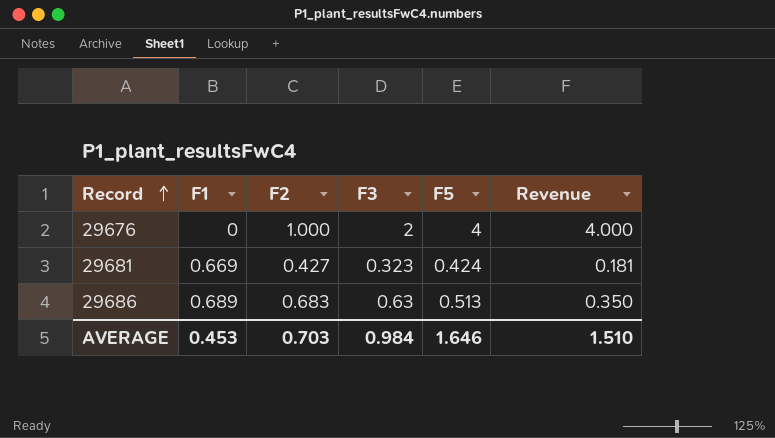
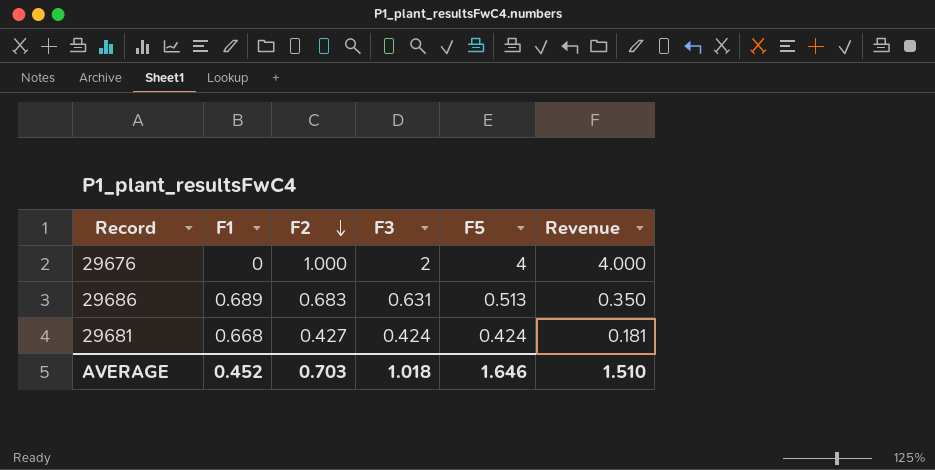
row order: Record ascending -> F2 descending
29686 | F3: 0.63 -> 0.631
29681 | F1: 0.669 -> 0.668
29681 | F3: 0.323 -> 0.424
AVERAGE | F1: 0.453 -> 0.452
AVERAGE | F3: 0.984 -> 1.018

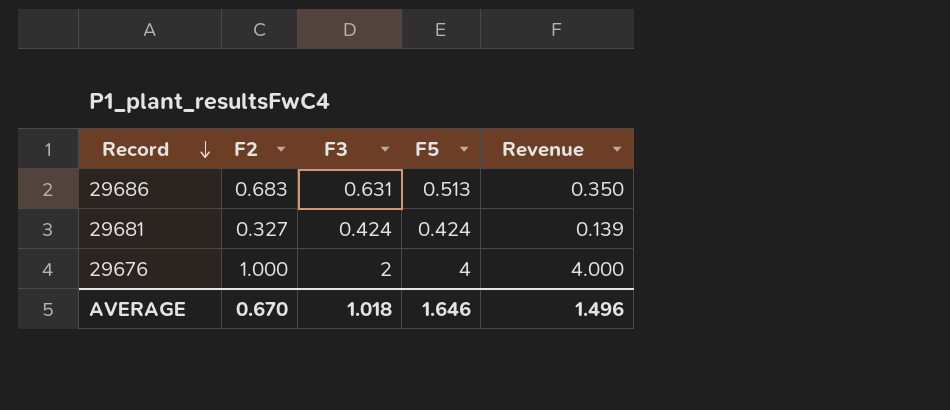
row order: F2 descending -> Record descending
column F1 | position: 2 -> none
29681 | F2: 0.427 -> 0.327
29681 | Revenue: 0.181 -> 0.139
AVERAGE | F2: 0.703 -> 0.670
AVERAGE | Revenue: 1.510 -> 1.496

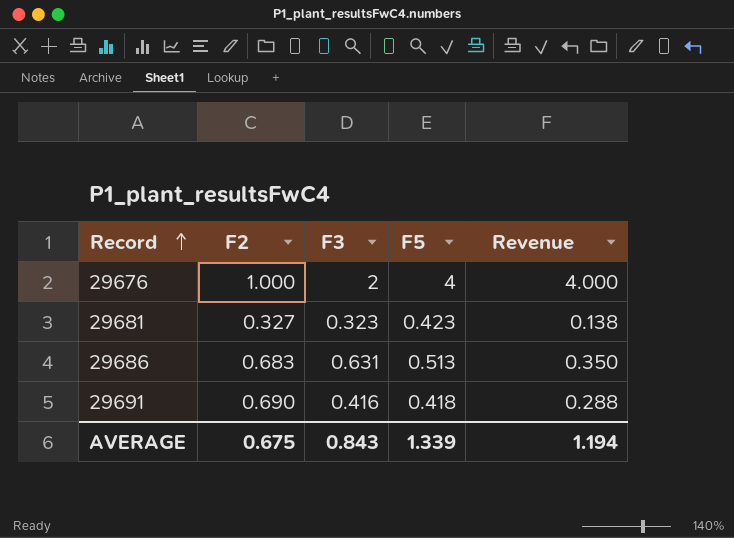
row order: Record descending -> Record ascending
29681 | F3: 0.424 -> 0.323
29681 | F5: 0.424 -> 0.423
29681 | Revenue: 0.139 -> 0.138
row 29691: none -> 0.690 | 0.416 | 0.418 | 0.288
AVERAGE | F2: 0.670 -> 0.675
AVERAGE | F3: 1.018 -> 0.843
AVERAGE | F5: 1.646 -> 1.339
AVERAGE | Revenue: 1.496 -> 1.194

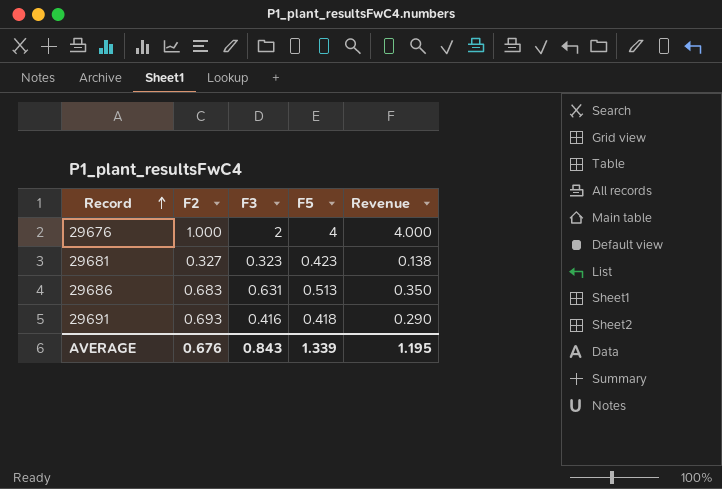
29691 | F2: 0.690 -> 0.693
29691 | Revenue: 0.288 -> 0.290
AVERAGE | F2: 0.675 -> 0.676
AVERAGE | Revenue: 1.194 -> 1.195

